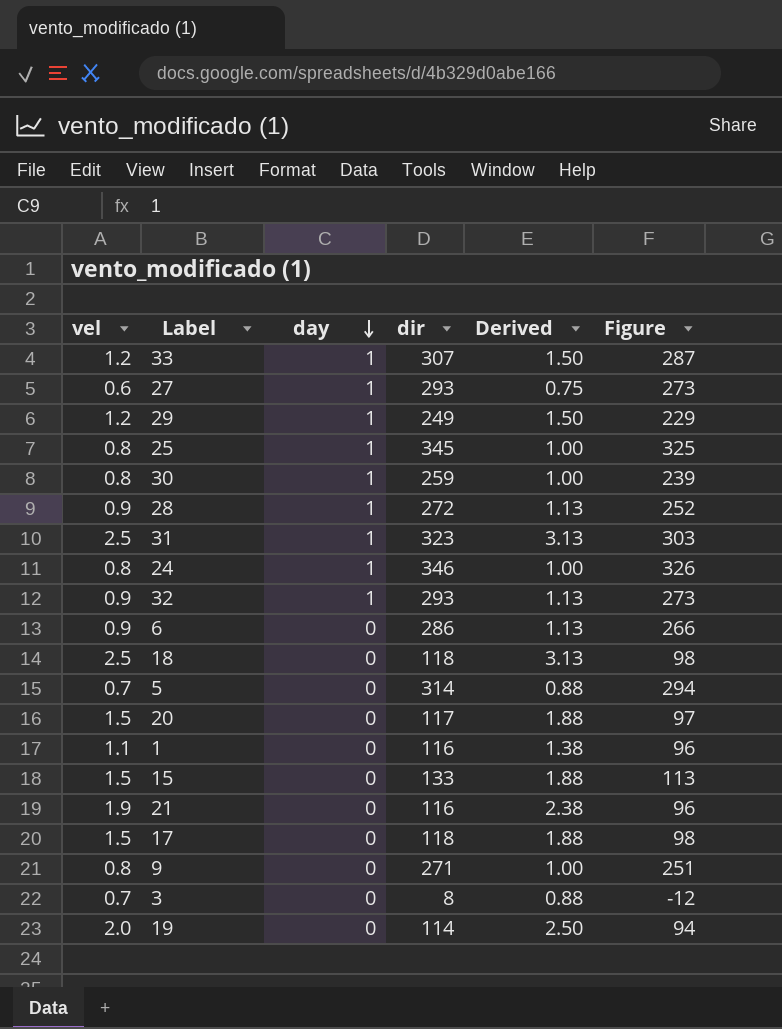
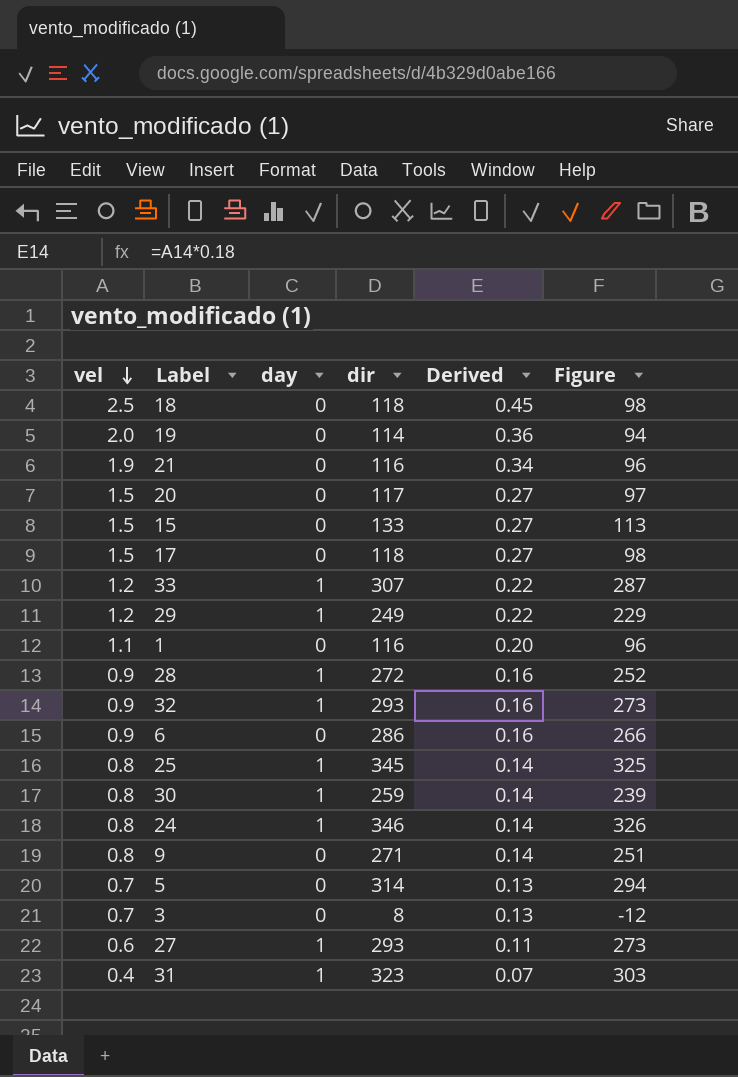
row order: day descending -> vel descending
column Derived | formula: [vel] * 1.25 -> [vel] * 0.18
31 | vel: 2.5 -> 0.4

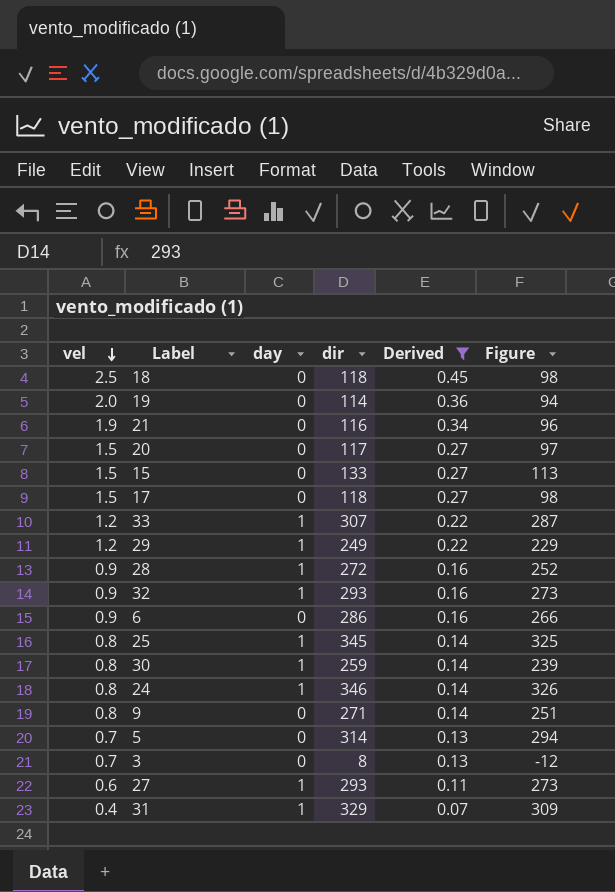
filter: none -> Derived != 0.20
31 | dir: 323 -> 329
31 | Figure: 303 -> 309

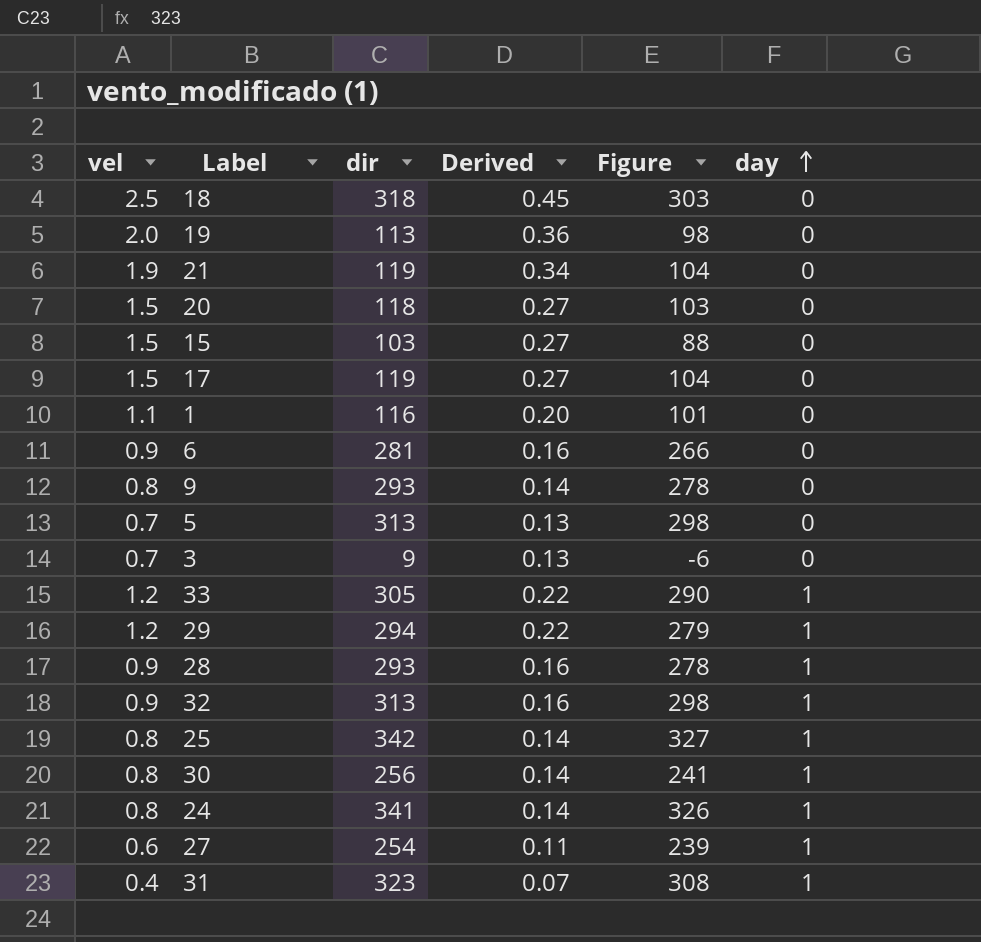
filter: Derived != 0.20 -> none
row order: vel descending -> day ascending
column Figure | formula: [dir] - 20 -> [dir] - 15
column day | position: 3 -> 6
18 | dir: 118 -> 318
19 | dir: 114 -> 113
21 | dir: 116 -> 119
20 | dir: 117 -> 118
15 | dir: 133 -> 103
17 | dir: 118 -> 119
6 | dir: 286 -> 281
9 | dir: 271 -> 293
5 | dir: 314 -> 313
3 | dir: 8 -> 9
33 | dir: 307 -> 305
29 | dir: 249 -> 294
28 | dir: 272 -> 293
32 | dir: 293 -> 313
25 | dir: 345 -> 342
30 | dir: 259 -> 256
24 | dir: 346 -> 341
27 | dir: 293 -> 254
31 | dir: 329 -> 323

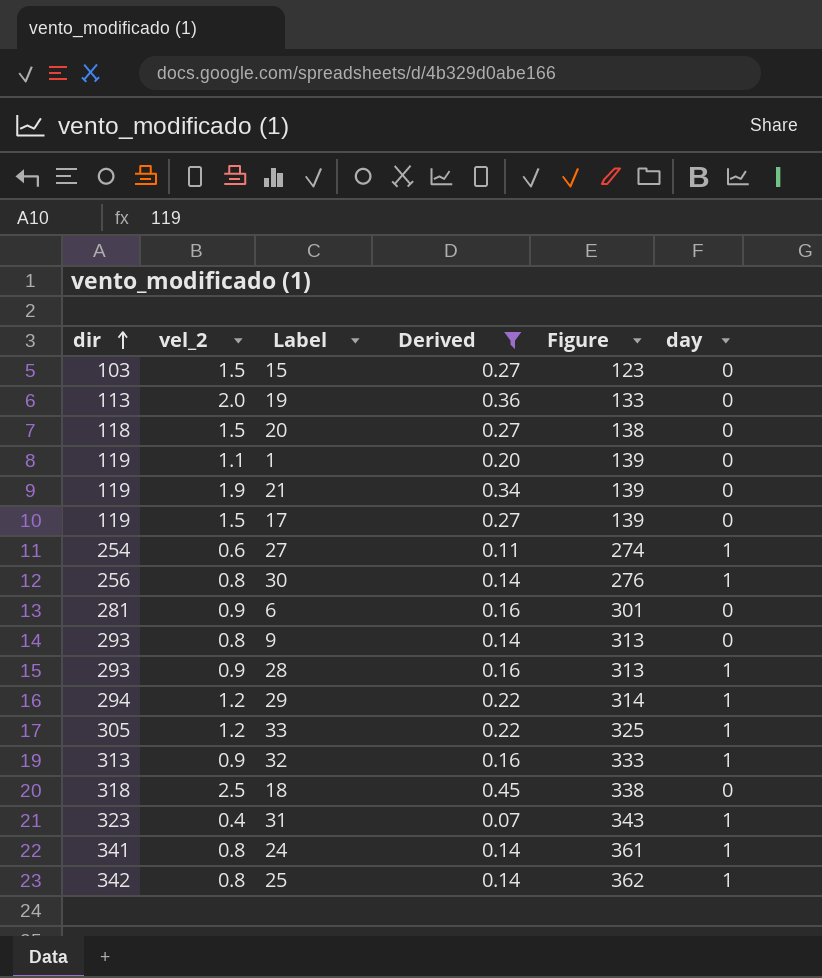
filter: none -> Derived != 0.13
row order: day ascending -> dir ascending
column dir | position: 3 -> 1
column name: vel -> vel_2
column Figure | formula: [dir] - 15 -> [dir] + 20
1 | dir: 116 -> 119

